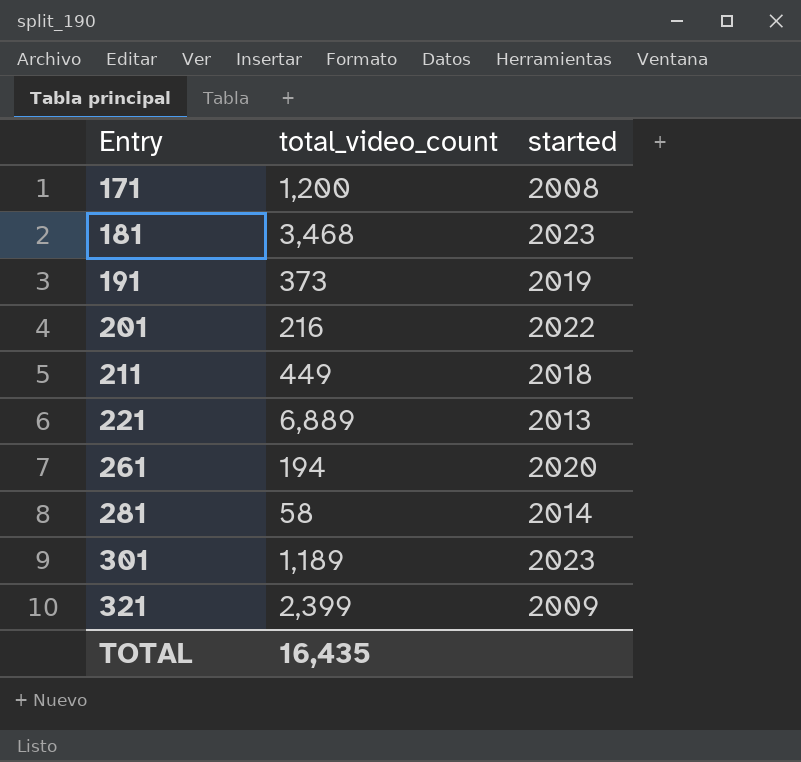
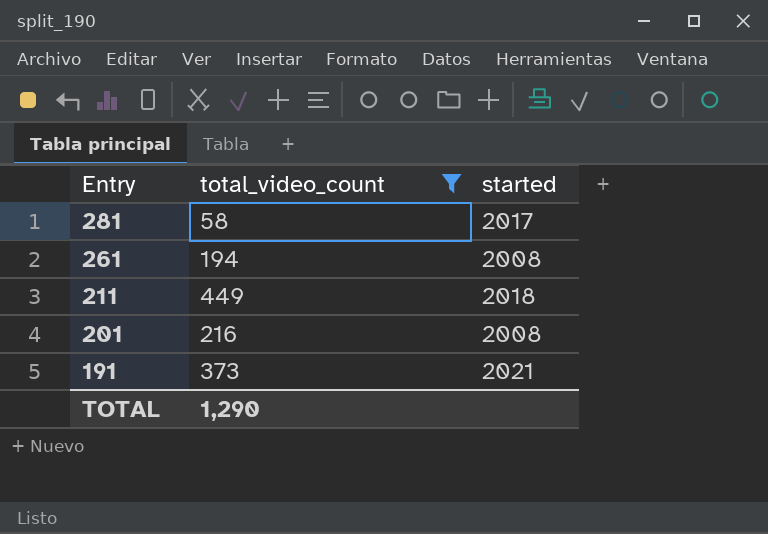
filter: none -> total_video_count <= 449
row order: Entry ascending -> Entry descending
281 | started: 2014 -> 2017
261 | started: 2020 -> 2008
201 | started: 2022 -> 2008
191 | started: 2019 -> 2021
TOTAL | total_video_count: 16,435 -> 1,290

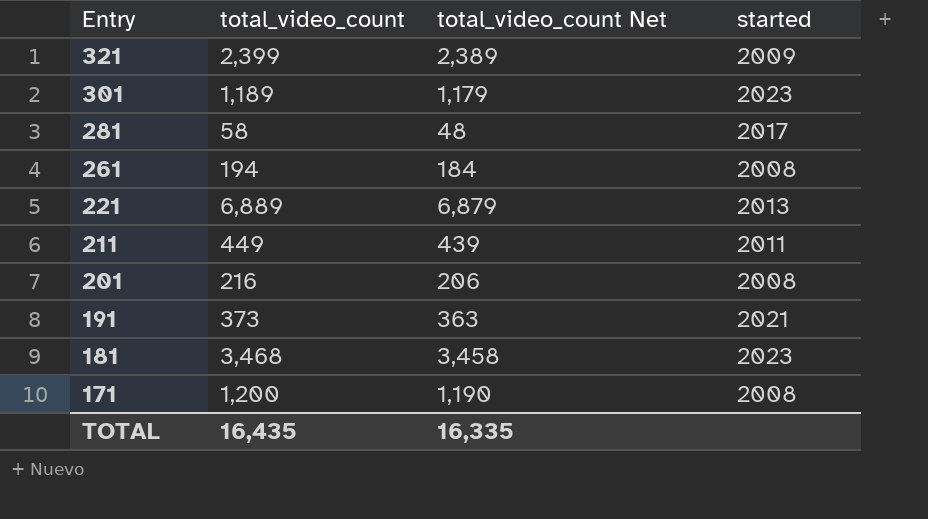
filter: total_video_count <= 449 -> none
column total_video_count Net | formula: none -> [total_video_count] - 10
211 | started: 2018 -> 2011
TOTAL | total_video_count: 1,290 -> 16,435

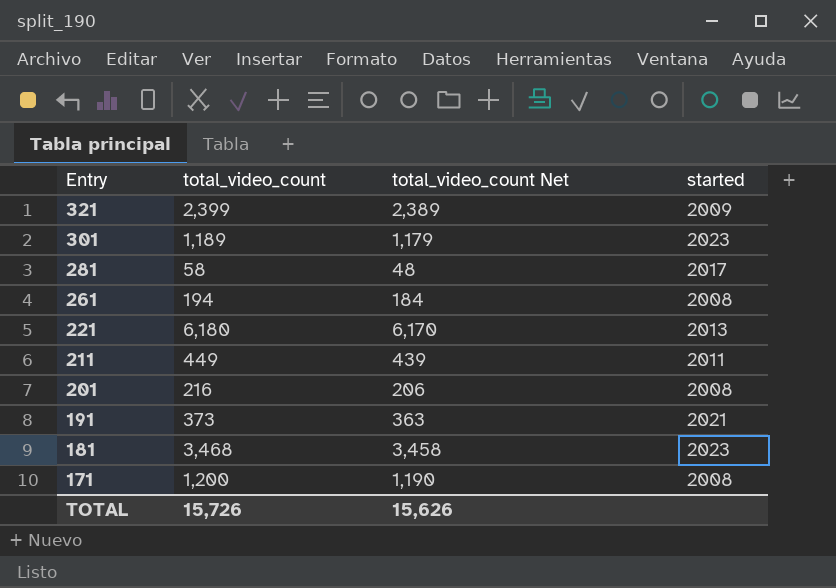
221 | total_video_count: 6,889 -> 6,180
221 | total_video_count Net: 6,879 -> 6,170
TOTAL | total_video_count: 16,435 -> 15,726
TOTAL | total_video_count Net: 16,335 -> 15,626

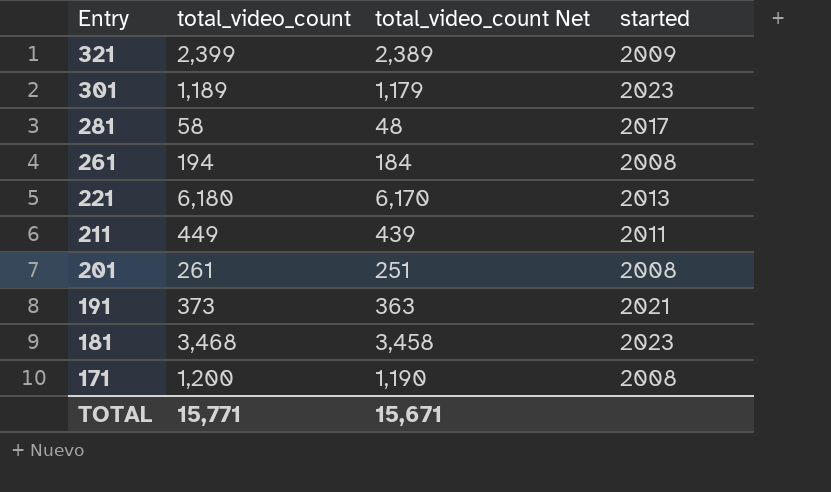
201 | total_video_count: 216 -> 261
201 | total_video_count Net: 206 -> 251
TOTAL | total_video_count: 15,726 -> 15,771
TOTAL | total_video_count Net: 15,626 -> 15,671

